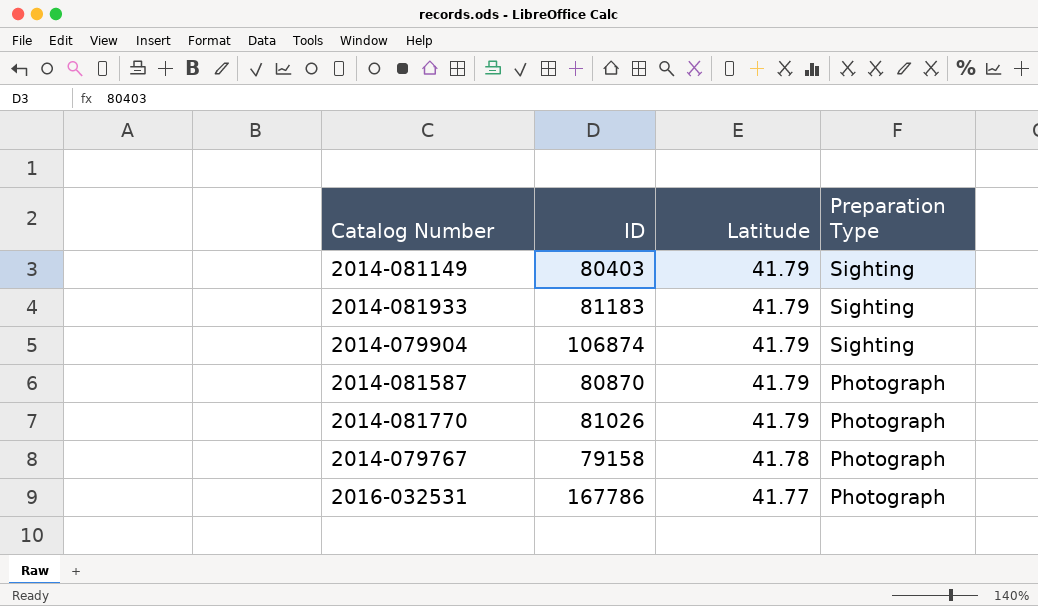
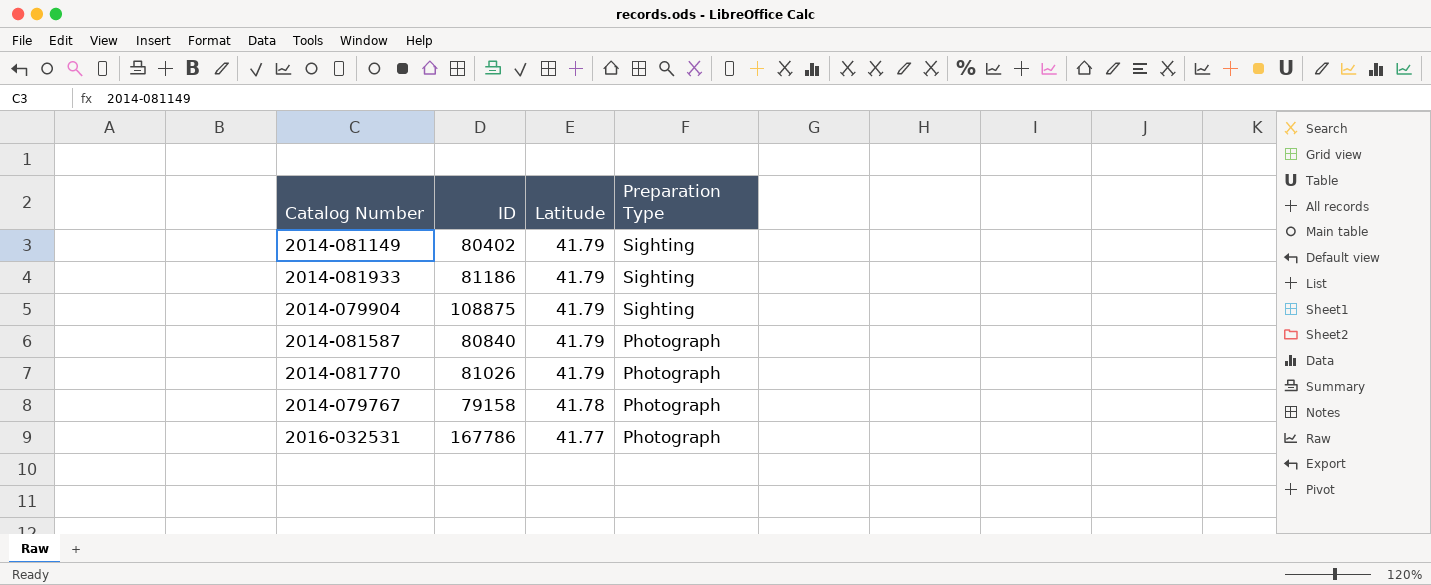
2014-081149 | ID: 80403 -> 80402
2014-081933 | ID: 81183 -> 81186
2014-079904 | ID: 106874 -> 108875
2014-081587 | ID: 80870 -> 80840

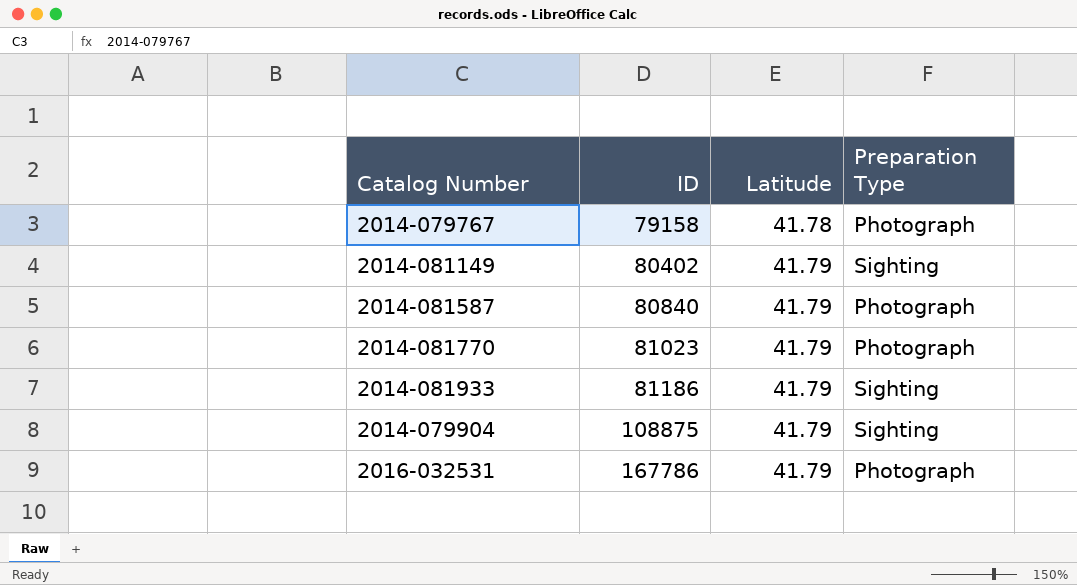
row order: Latitude descending -> ID ascending
2014-081770 | ID: 81026 -> 81023
2016-032531 | Latitude: 41.77 -> 41.79

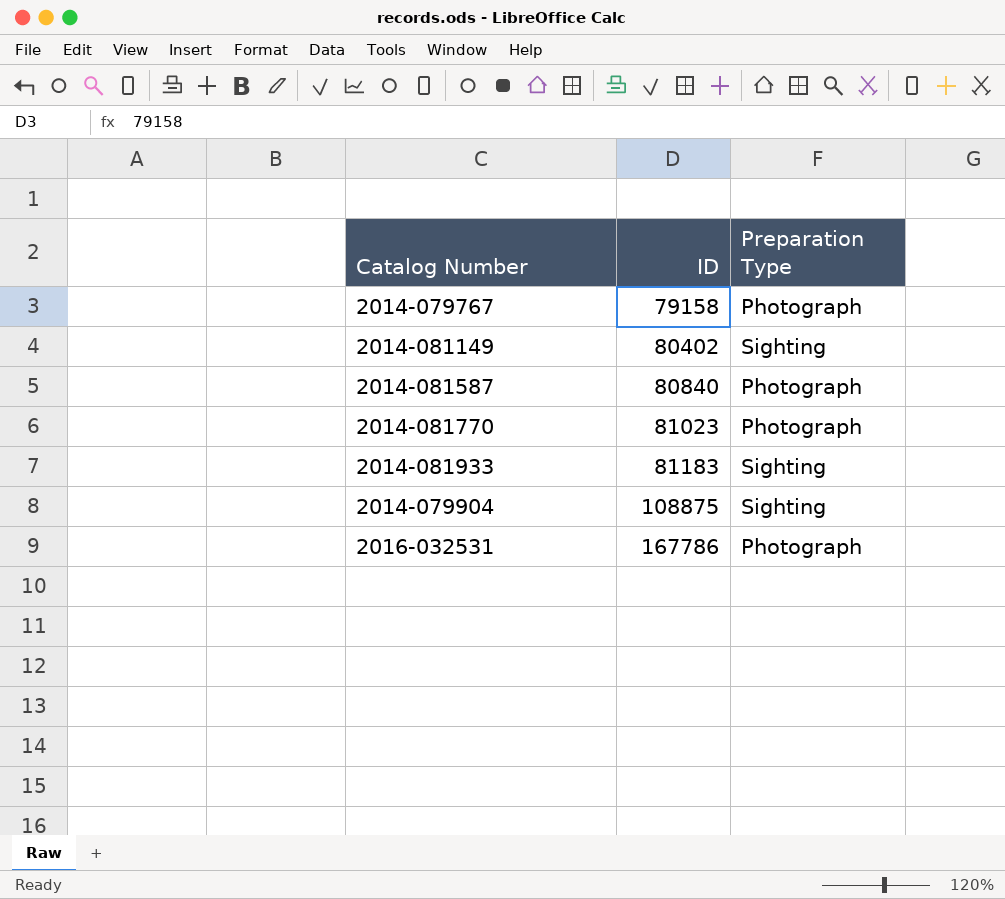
column Latitude | position: 3 -> none
2014-081933 | ID: 81186 -> 81183

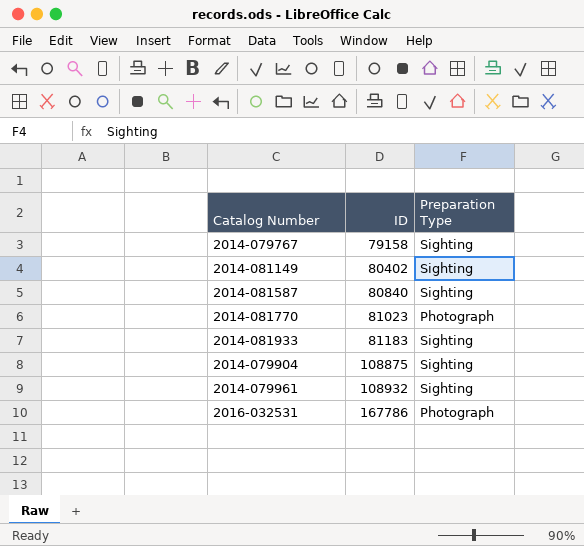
2014-079767 | Preparation Type: Photograph -> Sighting
2014-081587 | Preparation Type: Photograph -> Sighting
row 2014-079961: none -> 108932 | Sighting

